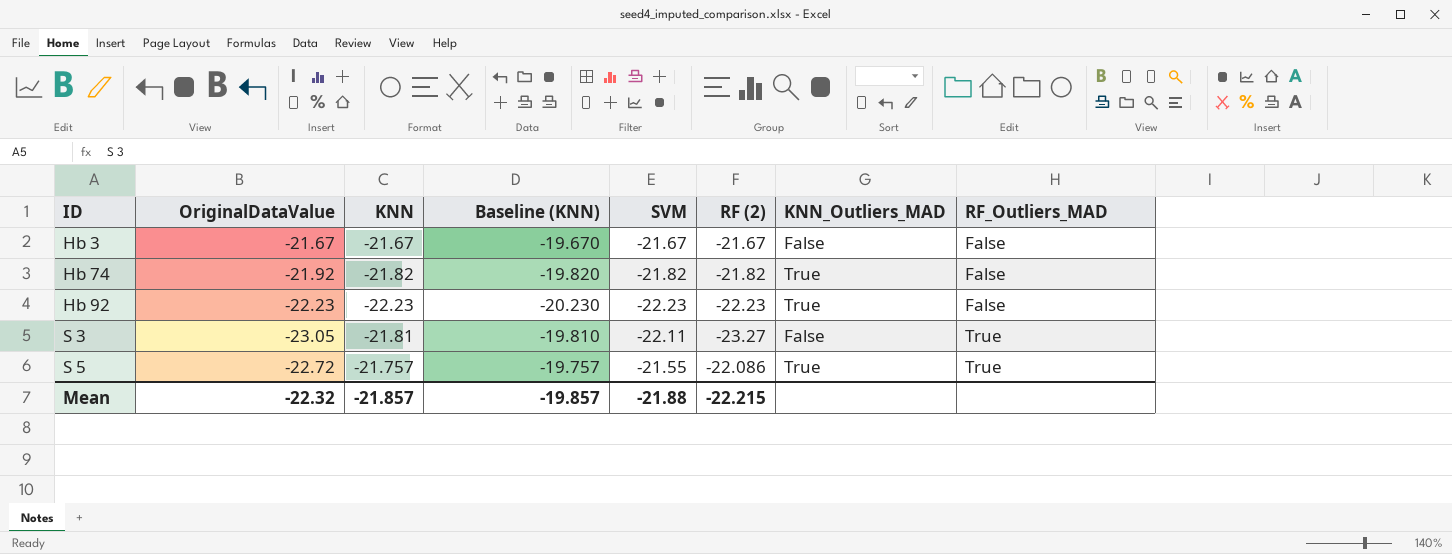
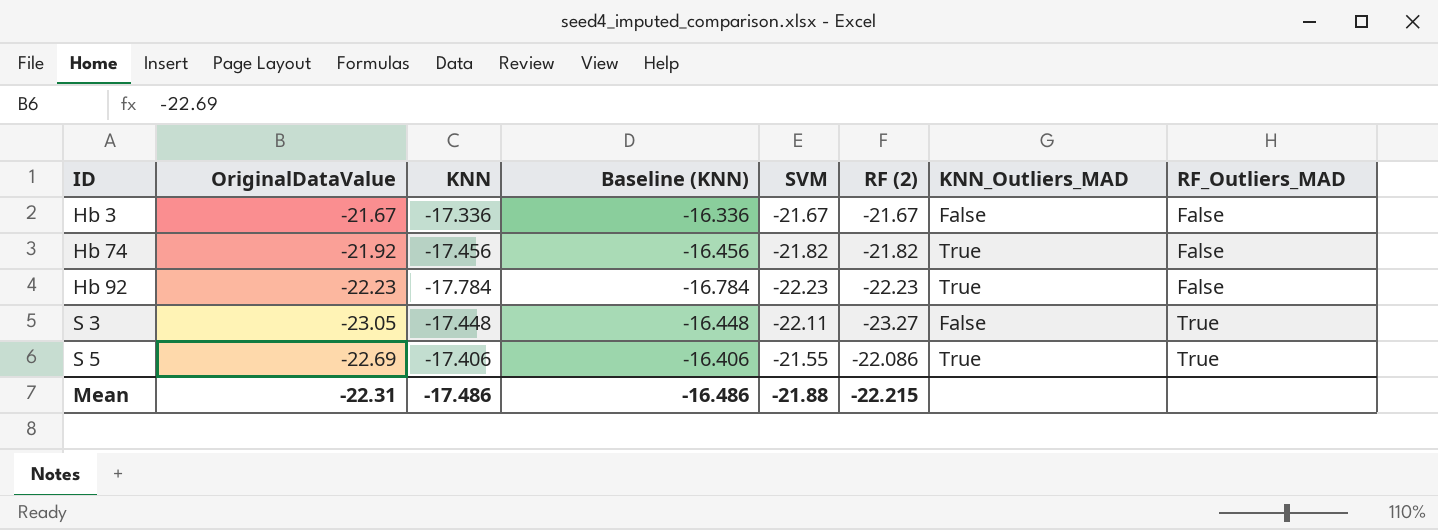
column Baseline (KNN) | formula: [KNN] + 2 -> [KNN] + 1
Hb 3 | KNN: -21.67 -> -17.336
Hb 74 | KNN: -21.82 -> -17.456
Hb 92 | KNN: -22.23 -> -17.784
S 3 | KNN: -21.81 -> -17.448
S 5 | OriginalDataValue: -22.72 -> -22.69
S 5 | KNN: -21.757 -> -17.406
Mean | OriginalDataValue: -22.32 -> -22.31
Mean | KNN: -21.857 -> -17.486
Mean | Baseline (KNN): -19.857 -> -16.486

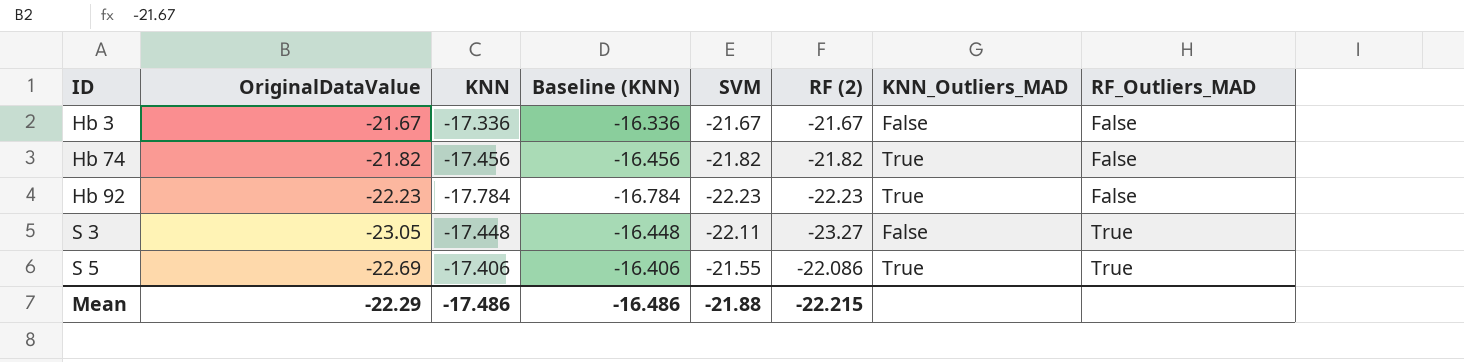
Hb 74 | OriginalDataValue: -21.92 -> -21.82
Mean | OriginalDataValue: -22.31 -> -22.29

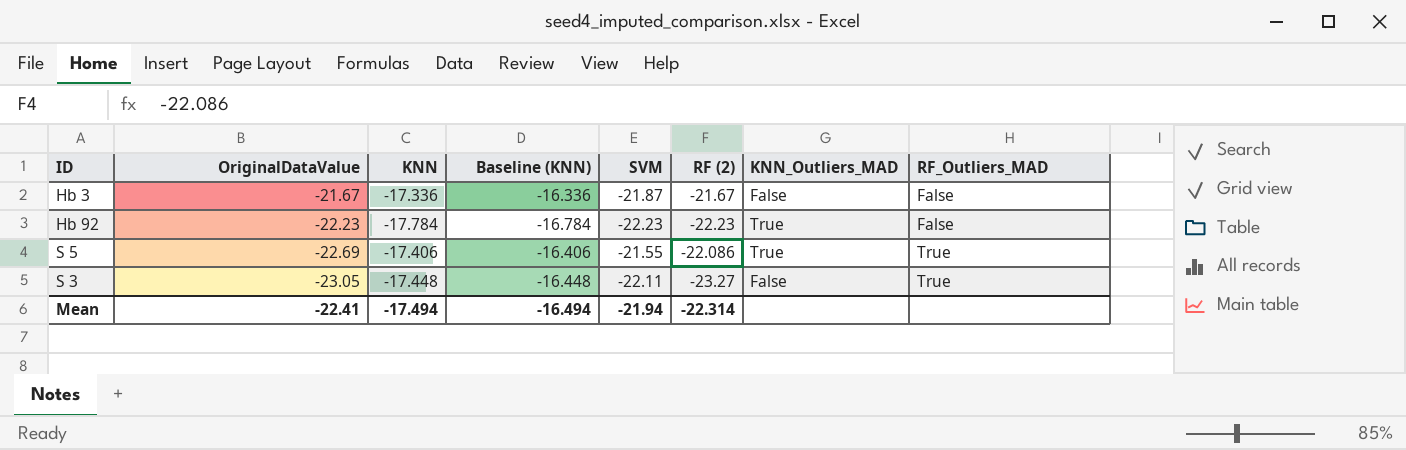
row order: ID ascending -> OriginalDataValue descending
row Hb 74: -21.82 | -17.456 | -16.456 | -21.82 | -21.82 | True | False -> none
Hb 3 | SVM: -21.67 -> -21.87
Mean | OriginalDataValue: -22.29 -> -22.41
Mean | KNN: -17.486 -> -17.494
Mean | Baseline (KNN): -16.486 -> -16.494
Mean | SVM: -21.88 -> -21.94
Mean | RF (2): -22.215 -> -22.314

